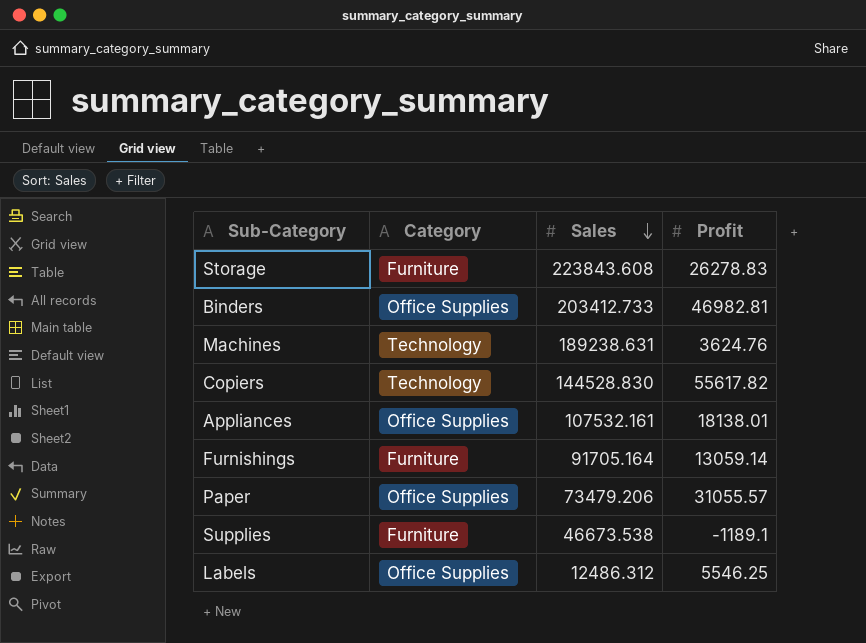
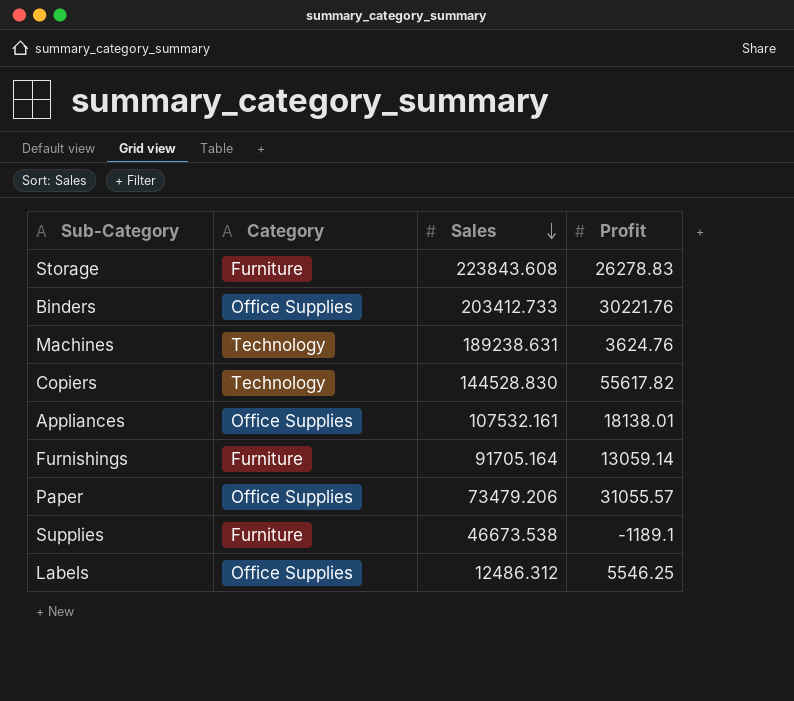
Binders | Profit: 46982.81 -> 30221.76

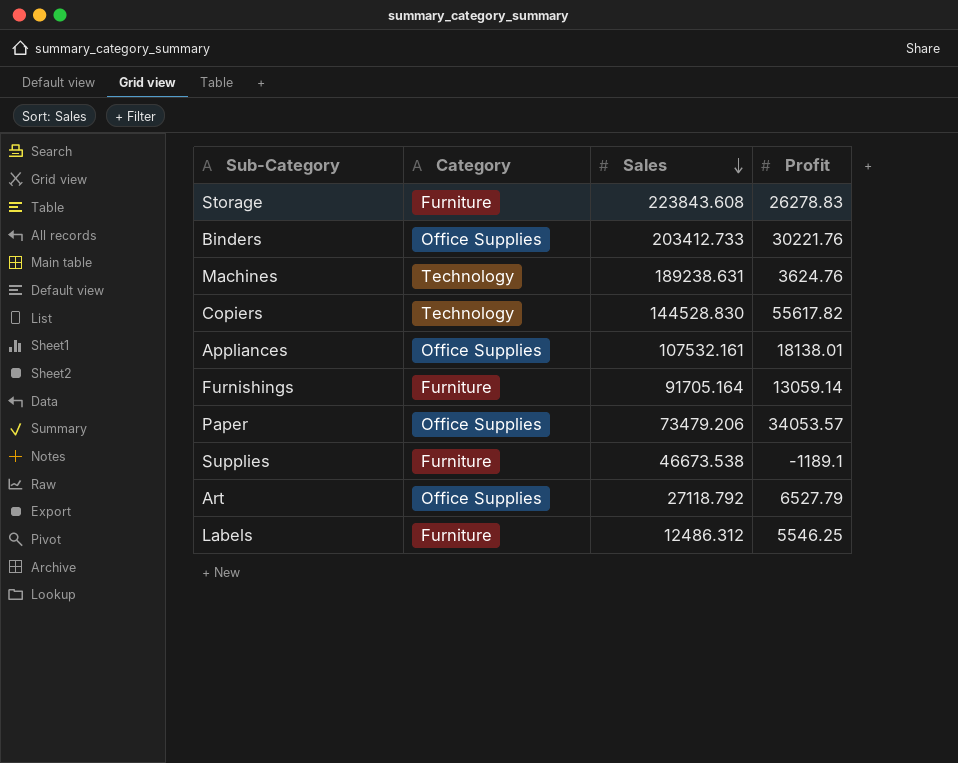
Paper | Profit: 31055.57 -> 34053.57
row Art: none -> Office Supplies | 27118.792 | 6527.79
Labels | Category: Office Supplies -> Furniture

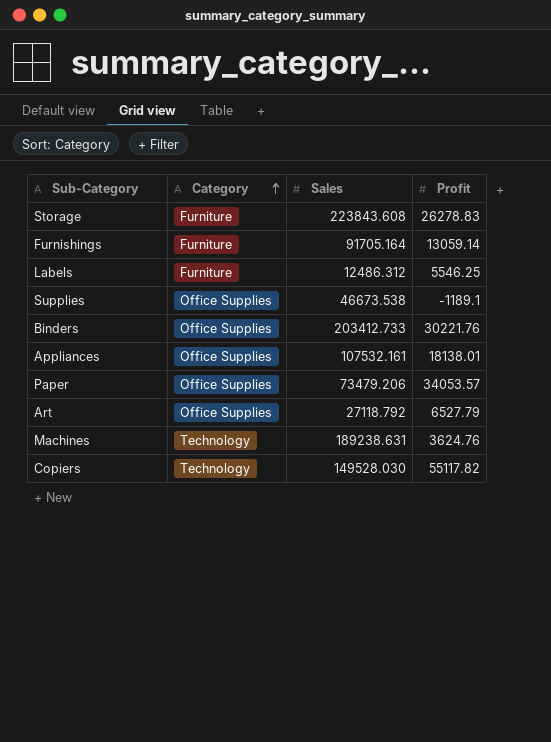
row order: Sales descending -> Category ascending
Supplies | Category: Furniture -> Office Supplies
Copiers | Sales: 144528.830 -> 149528.030
Copiers | Profit: 55617.82 -> 55117.82

